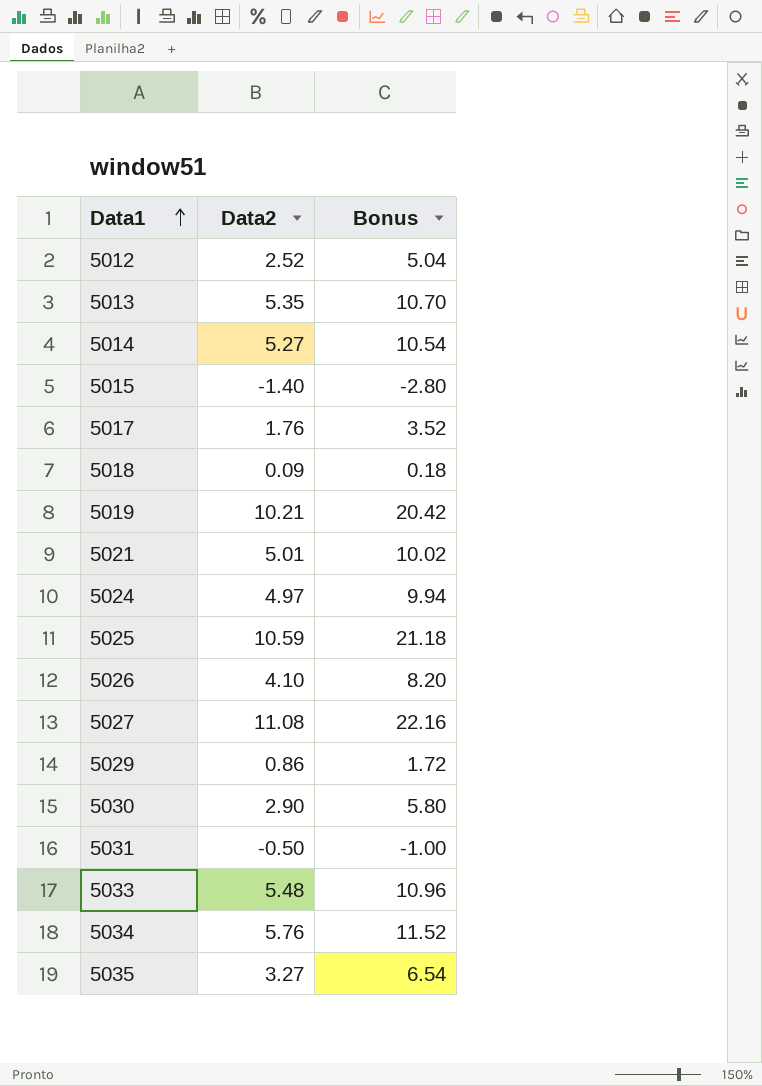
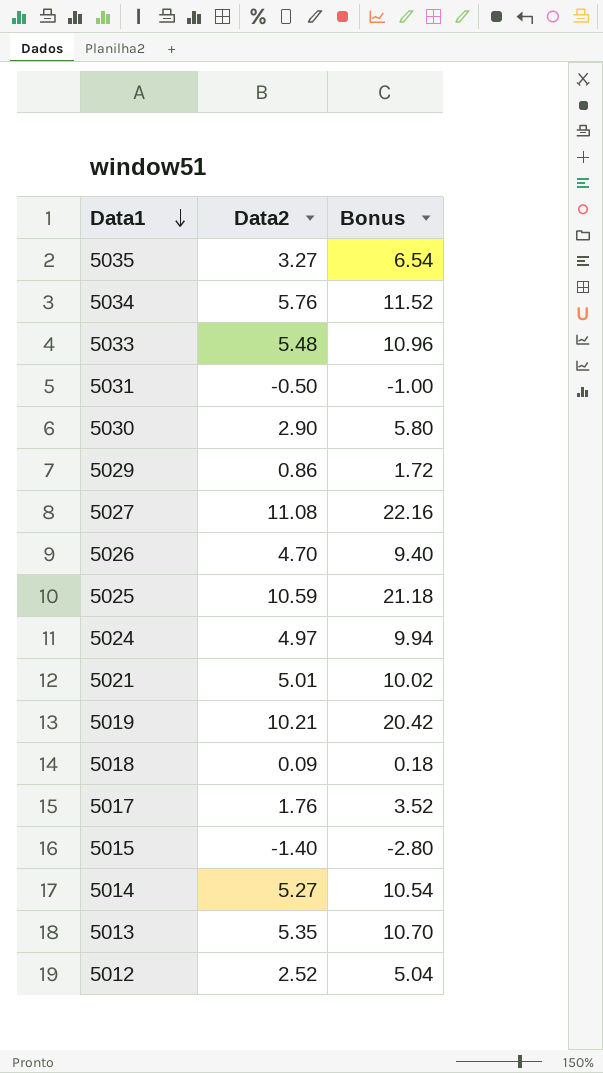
row order: Data1 ascending -> Data1 descending
5026 | Data2: 4.10 -> 4.70
5026 | Bonus: 8.20 -> 9.40

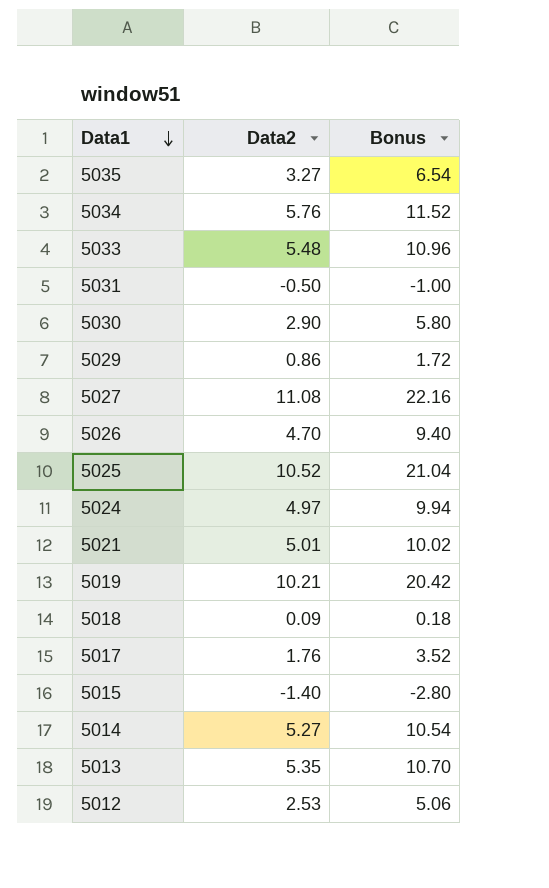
5025 | Data2: 10.59 -> 10.52
5025 | Bonus: 21.18 -> 21.04
5012 | Data2: 2.52 -> 2.53
5012 | Bonus: 5.04 -> 5.06

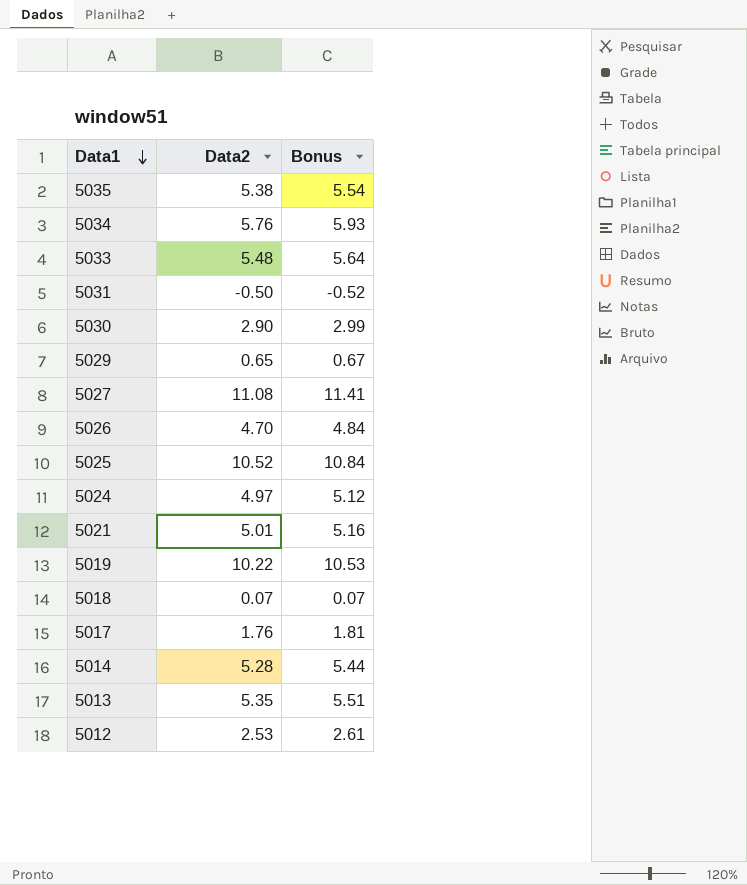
column Bonus | formula: [Data2] * 2 -> [Data2] * 1.03
row 5015: -1.40 | -2.80 -> none
5035 | Data2: 3.27 -> 5.38
5029 | Data2: 0.86 -> 0.65
5019 | Data2: 10.21 -> 10.22
5018 | Data2: 0.09 -> 0.07
5014 | Data2: 5.27 -> 5.28

